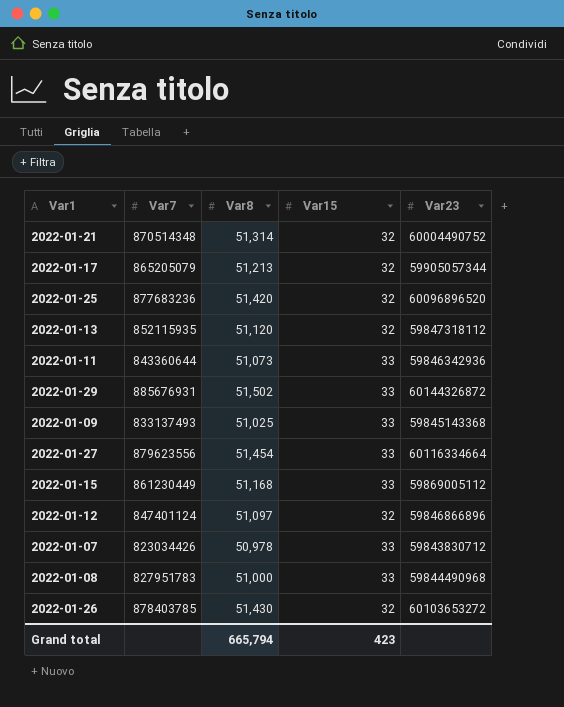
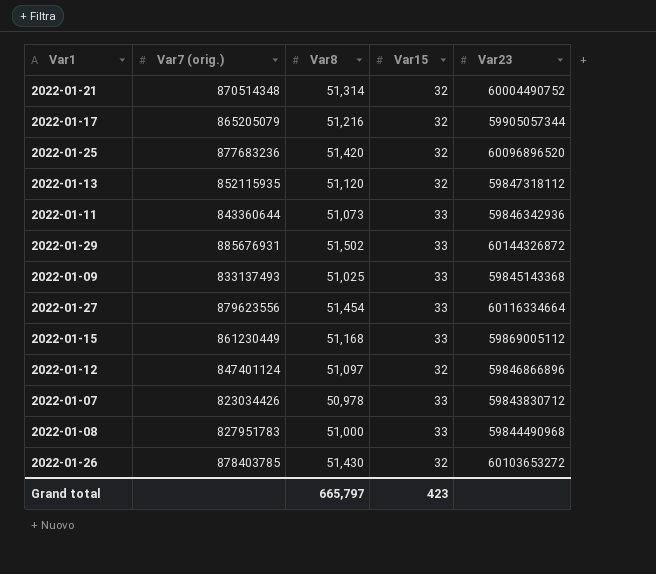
column name: Var7 -> Var7 (orig.)
2022-01-17 | Var8: 51,213 -> 51,216
Grand total | Var8: 665,794 -> 665,797

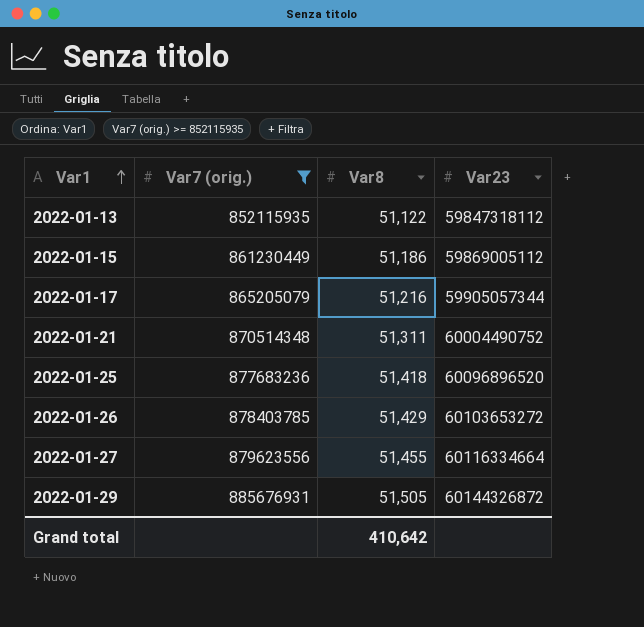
filter: none -> Var7 (orig.) >= 852115935
row order: none -> Var1 ascending
column Var15 | position: 4 -> none
2022-01-13 | Var8: 51,120 -> 51,122
2022-01-15 | Var8: 51,168 -> 51,186
2022-01-21 | Var8: 51,314 -> 51,311
2022-01-25 | Var8: 51,420 -> 51,418
2022-01-26 | Var8: 51,430 -> 51,429
2022-01-27 | Var8: 51,454 -> 51,455
2022-01-29 | Var8: 51,502 -> 51,505
Grand total | Var8: 665,797 -> 410,642

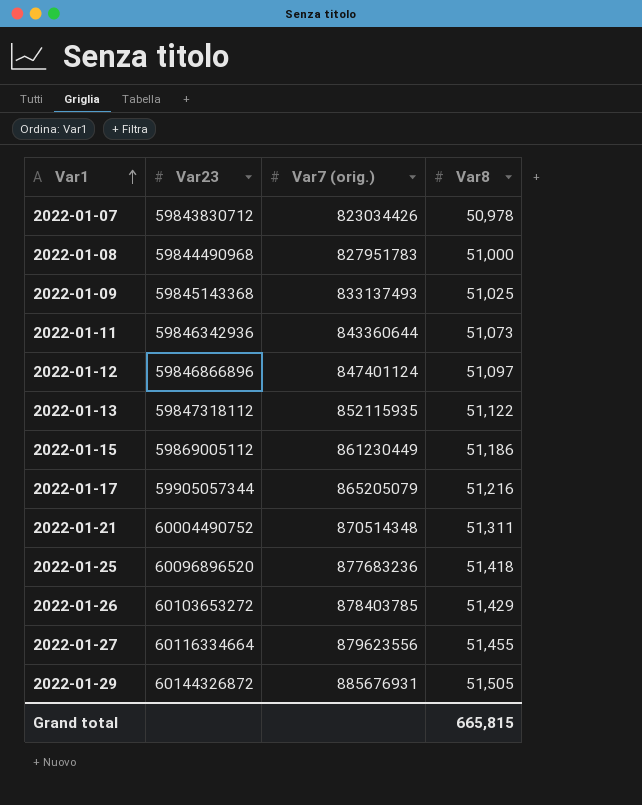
filter: Var7 (orig.) >= 852115935 -> none
column Var23 | position: 4 -> 2
Grand total | Var8: 410,642 -> 665,815

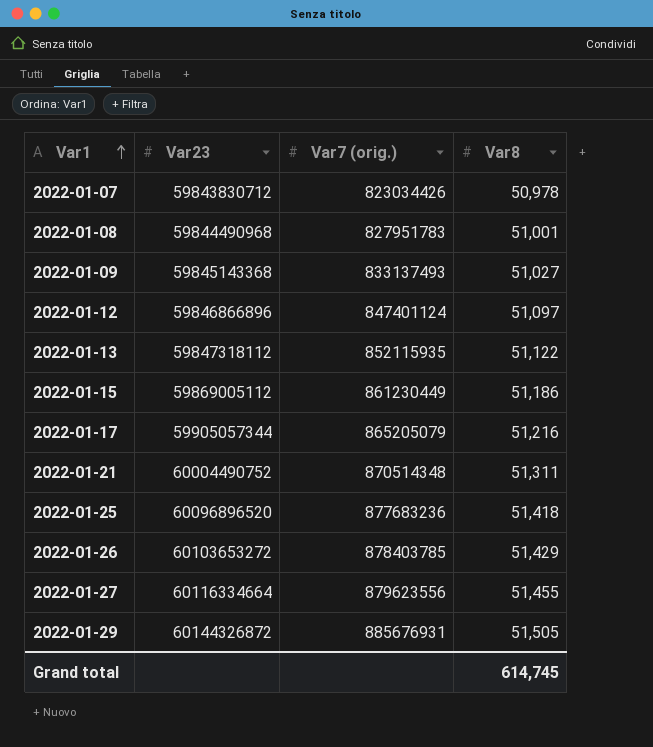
row 2022-01-11: 59846342936 | 843360644 | 51,073 -> none
2022-01-08 | Var8: 51,000 -> 51,001
2022-01-09 | Var8: 51,025 -> 51,027
Grand total | Var8: 665,815 -> 614,745

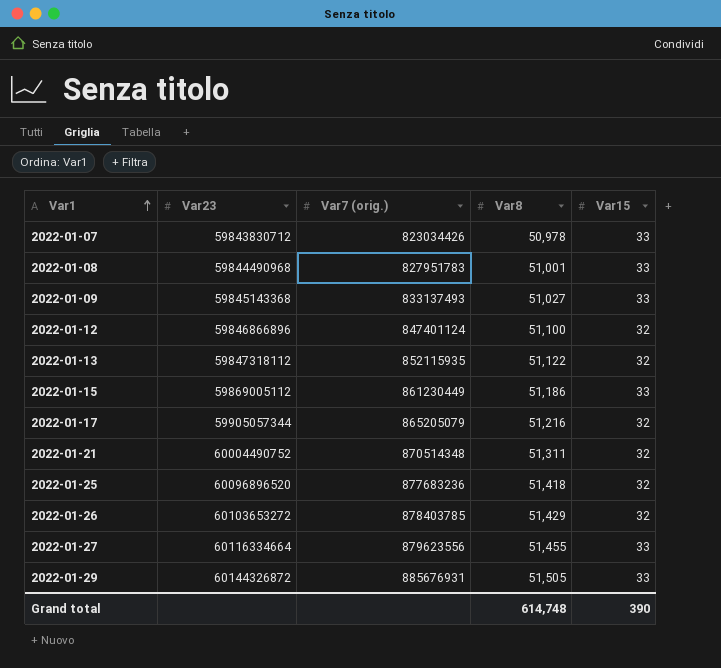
column Var15 | position: none -> 5
2022-01-12 | Var8: 51,097 -> 51,100
Grand total | Var8: 614,745 -> 614,748

